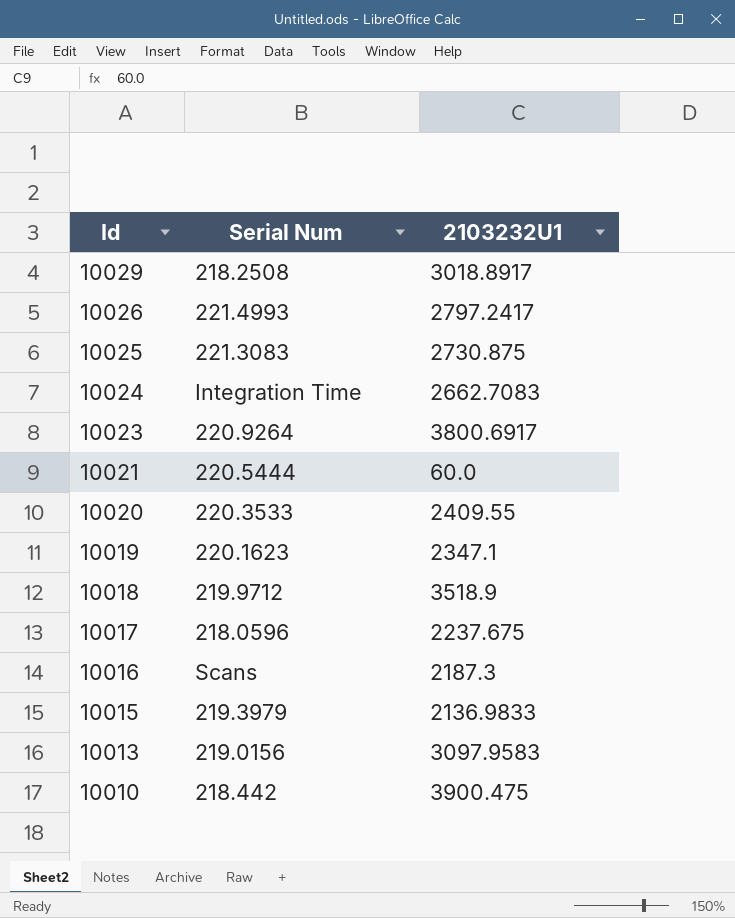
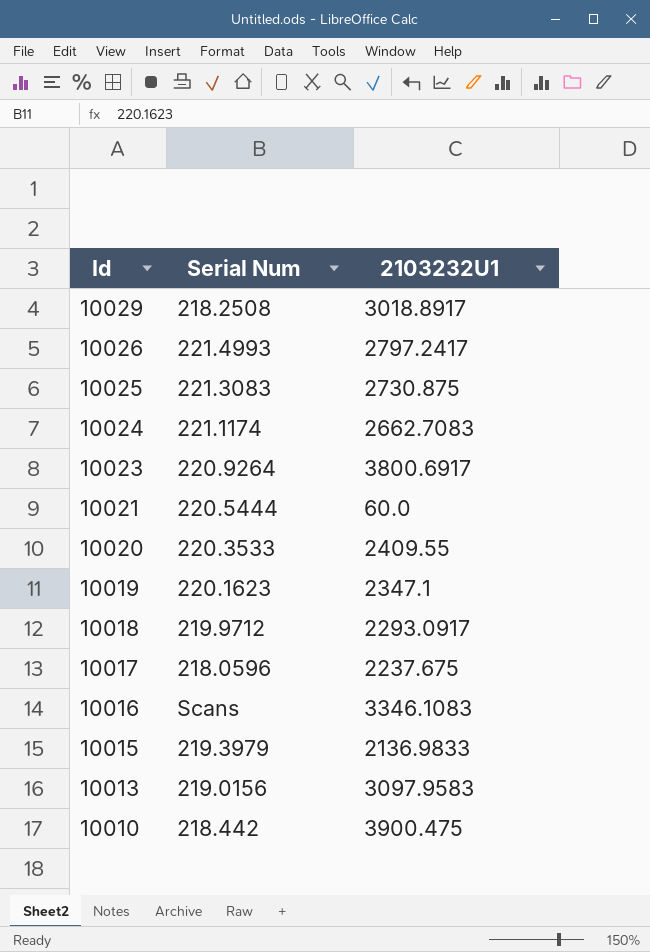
10024 | Serial Num: Integration Time -> 221.1174
10018 | 2103232U1: 3518.9 -> 2293.0917
10016 | 2103232U1: 2187.3 -> 3346.1083

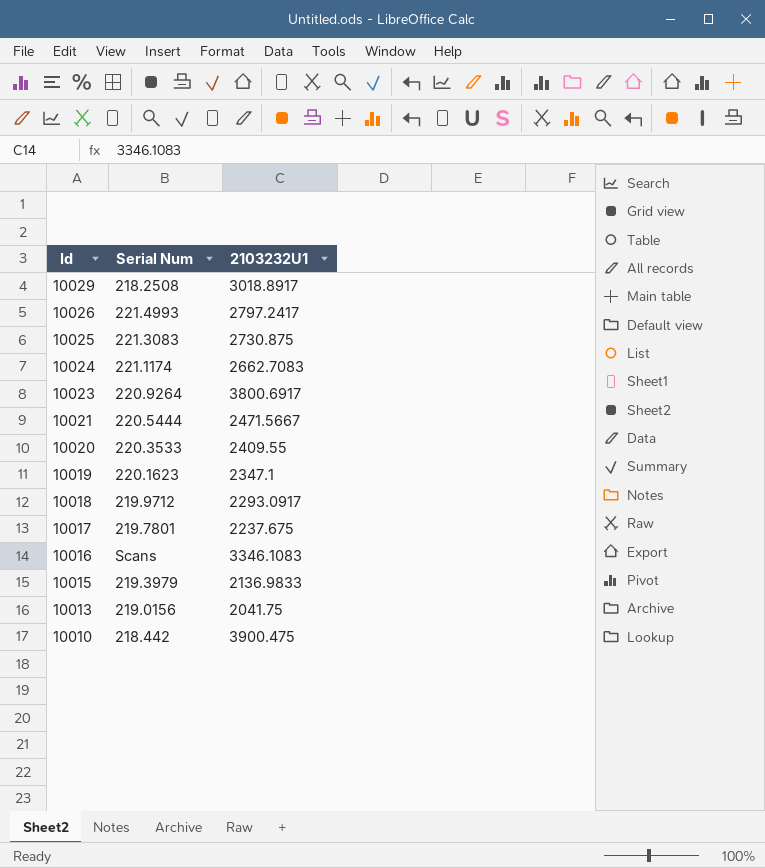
10021 | 2103232U1: 60.0 -> 2471.5667
10017 | Serial Num: 218.0596 -> 219.7801
10013 | 2103232U1: 3097.9583 -> 2041.75

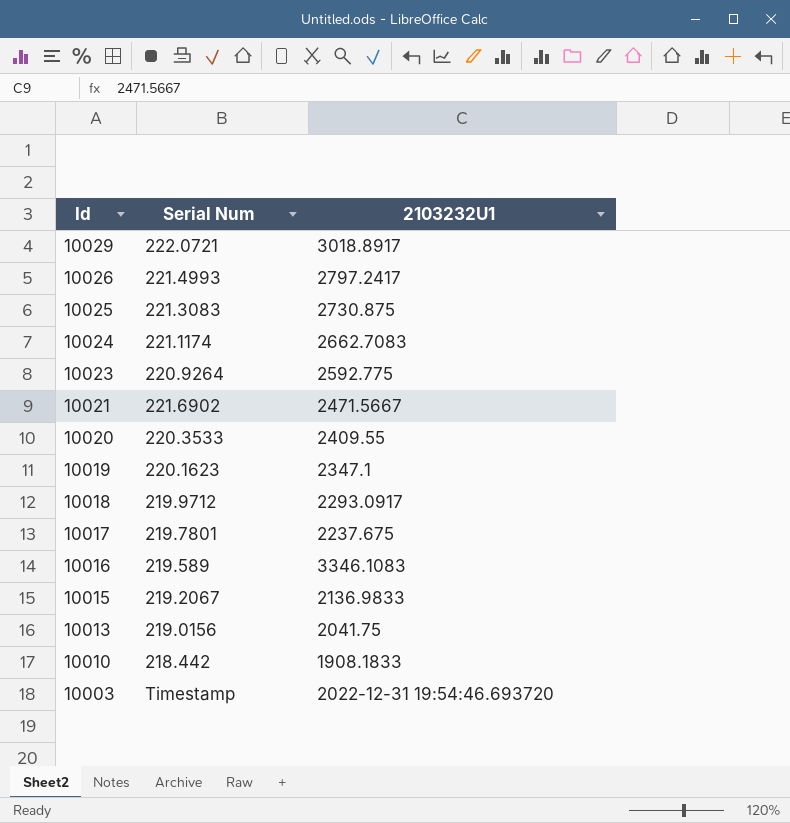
10029 | Serial Num: 218.2508 -> 222.0721
10023 | 2103232U1: 3800.6917 -> 2592.775
10021 | Serial Num: 220.5444 -> 221.6902
10016 | Serial Num: Scans -> 219.589
10015 | Serial Num: 219.3979 -> 219.2067
10010 | 2103232U1: 3900.475 -> 1908.1833
row 10003: none -> Timestamp | 2022-12-31 19:54:46.693720

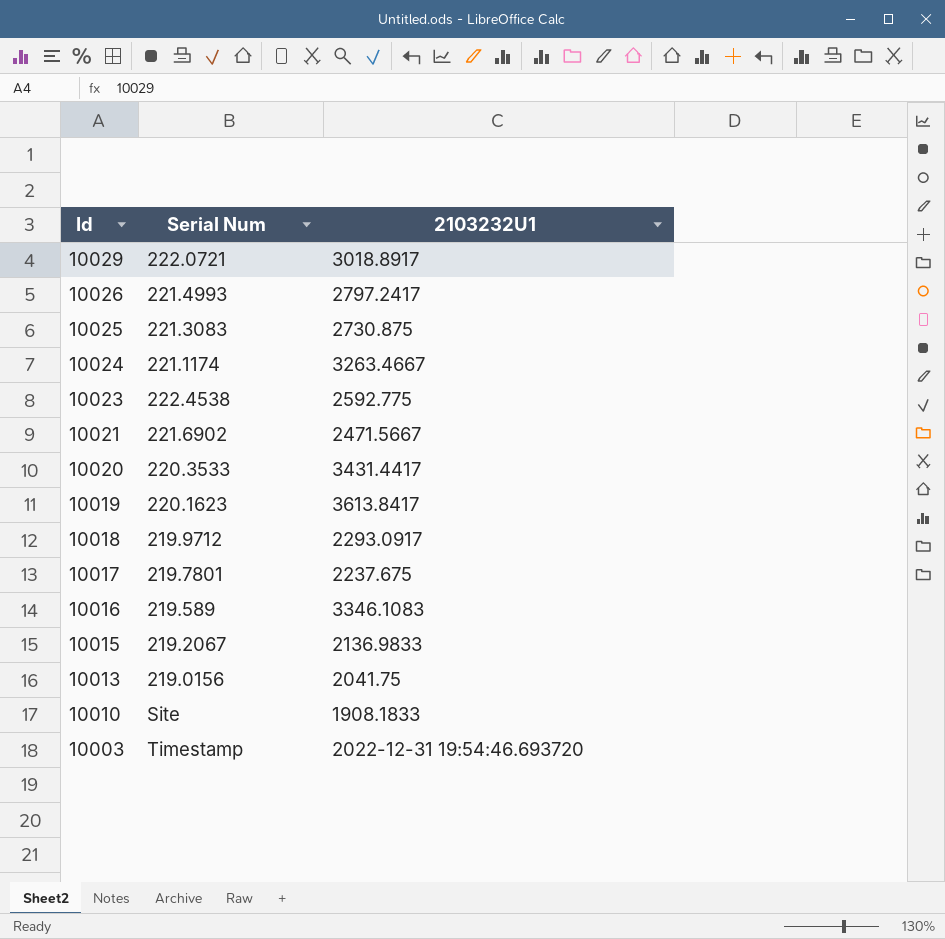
10024 | 2103232U1: 2662.7083 -> 3263.4667
10023 | Serial Num: 220.9264 -> 222.4538
10020 | 2103232U1: 2409.55 -> 3431.4417
10019 | 2103232U1: 2347.1 -> 3613.8417
10010 | Serial Num: 218.442 -> Site

